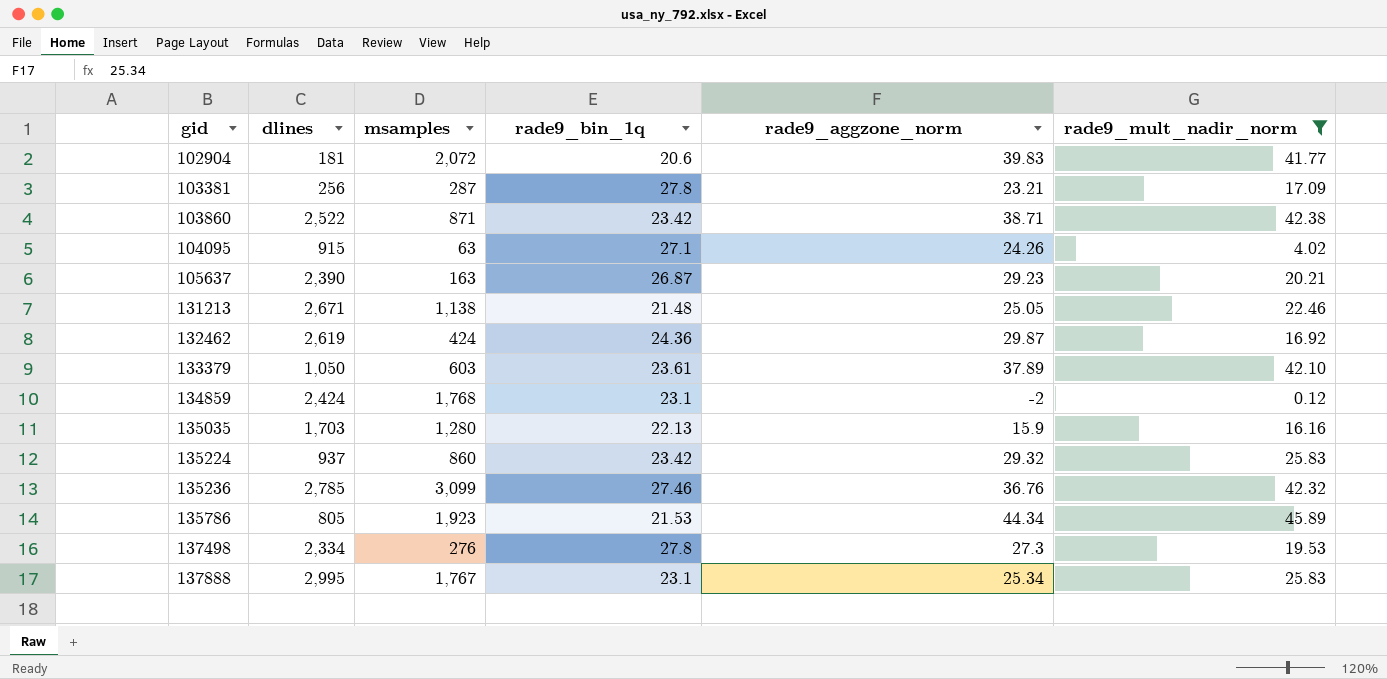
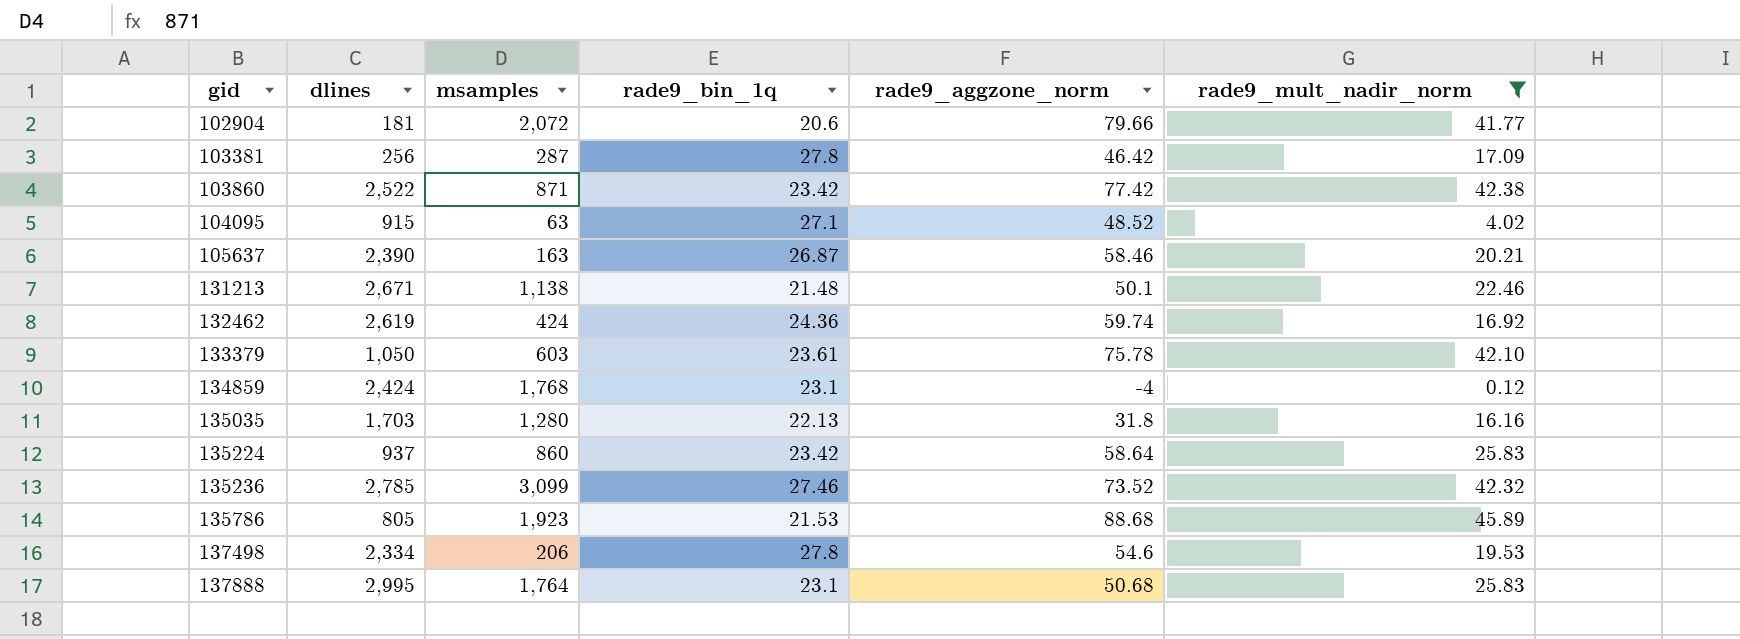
102904 | rade9_aggzone_norm: 39.83 -> 79.66
103381 | rade9_aggzone_norm: 23.21 -> 46.42
103860 | rade9_aggzone_norm: 38.71 -> 77.42
104095 | rade9_aggzone_norm: 24.26 -> 48.52
105637 | rade9_aggzone_norm: 29.23 -> 58.46
131213 | rade9_aggzone_norm: 25.05 -> 50.1
132462 | rade9_aggzone_norm: 29.87 -> 59.74
133379 | rade9_aggzone_norm: 37.89 -> 75.78
134859 | rade9_aggzone_norm: -2 -> -4
135035 | rade9_aggzone_norm: 15.9 -> 31.8
135224 | rade9_aggzone_norm: 29.32 -> 58.64
135236 | rade9_aggzone_norm: 36.76 -> 73.52
135786 | rade9_aggzone_norm: 44.34 -> 88.68
137498 | msamples: 276 -> 206
137498 | rade9_aggzone_norm: 27.3 -> 54.6
137888 | msamples: 1,767 -> 1,764
137888 | rade9_aggzone_norm: 25.34 -> 50.68

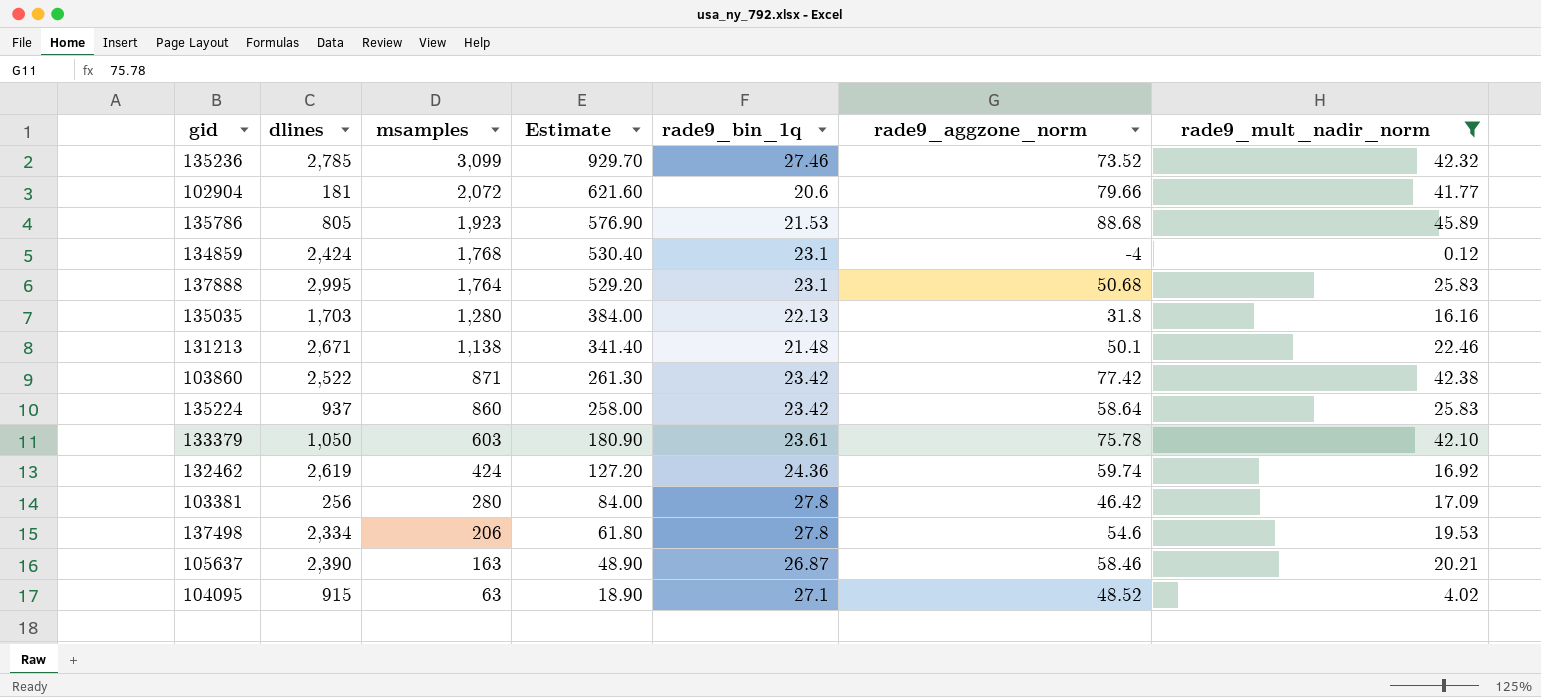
row order: gid ascending -> msamples descending
column Estimate | formula: none -> [msamples] * 0.3
103381 | msamples: 287 -> 280

